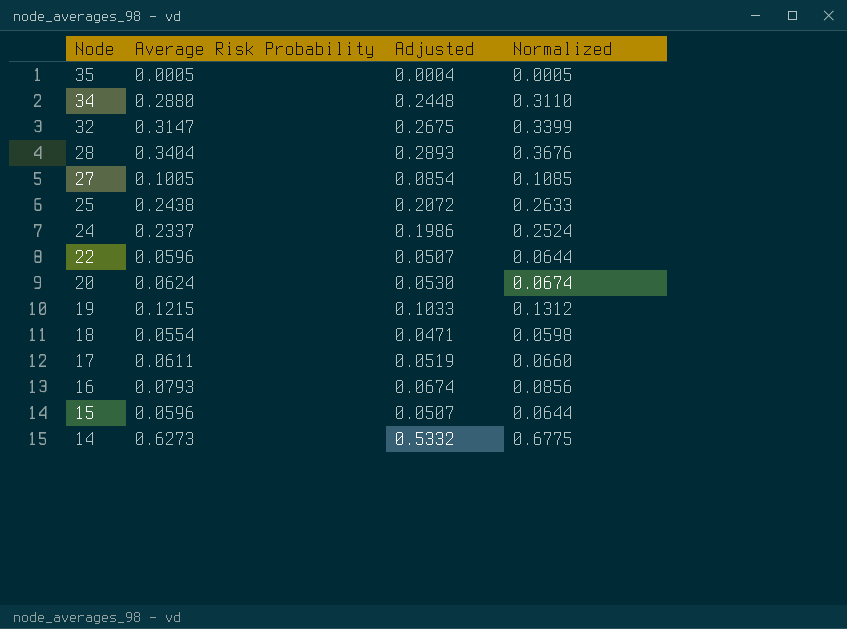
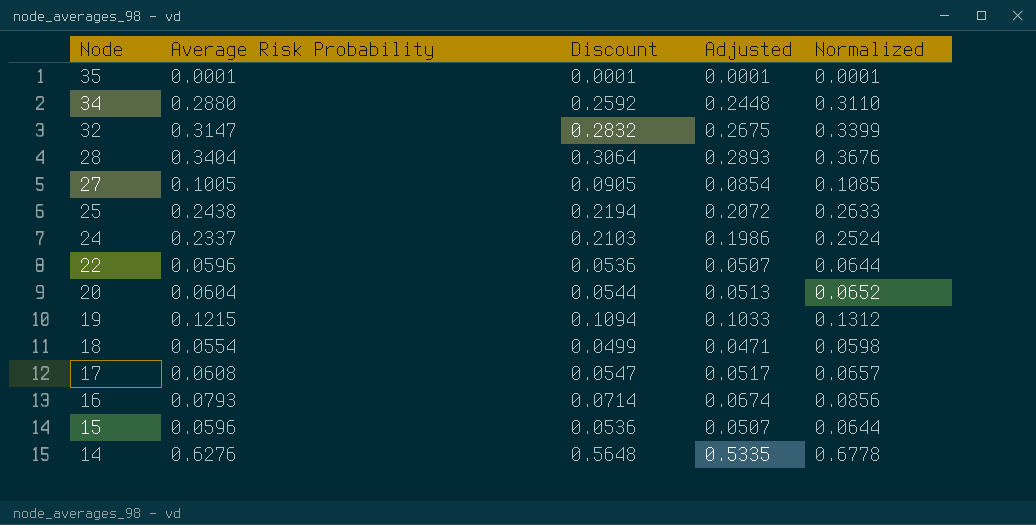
column Discount | formula: none -> [Average Risk Probability] * 0.9
35 | Average Risk Probability: 0.0005 -> 0.0001
35 | Adjusted: 0.0004 -> 0.0001
35 | Normalized: 0.0005 -> 0.0001
20 | Average Risk Probability: 0.0624 -> 0.0604
20 | Adjusted: 0.0530 -> 0.0513
20 | Normalized: 0.0674 -> 0.0652
17 | Average Risk Probability: 0.0611 -> 0.0608
17 | Adjusted: 0.0519 -> 0.0517
17 | Normalized: 0.0660 -> 0.0657
14 | Average Risk Probability: 0.6273 -> 0.6276
14 | Adjusted: 0.5332 -> 0.5335
14 | Normalized: 0.6775 -> 0.6778

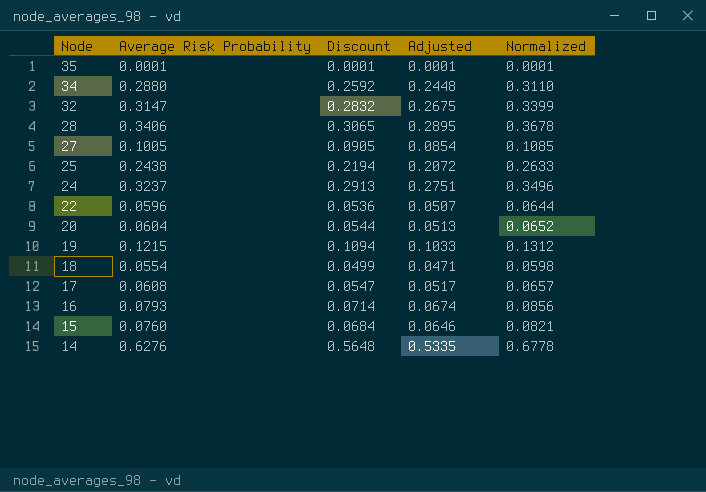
28 | Average Risk Probability: 0.3404 -> 0.3406
28 | Discount: 0.3064 -> 0.3065
28 | Adjusted: 0.2893 -> 0.2895
28 | Normalized: 0.3676 -> 0.3678
24 | Average Risk Probability: 0.2337 -> 0.3237
24 | Discount: 0.2103 -> 0.2913
24 | Adjusted: 0.1986 -> 0.2751
24 | Normalized: 0.2524 -> 0.3496
15 | Average Risk Probability: 0.0596 -> 0.0760
15 | Discount: 0.0536 -> 0.0684
15 | Adjusted: 0.0507 -> 0.0646
15 | Normalized: 0.0644 -> 0.0821

